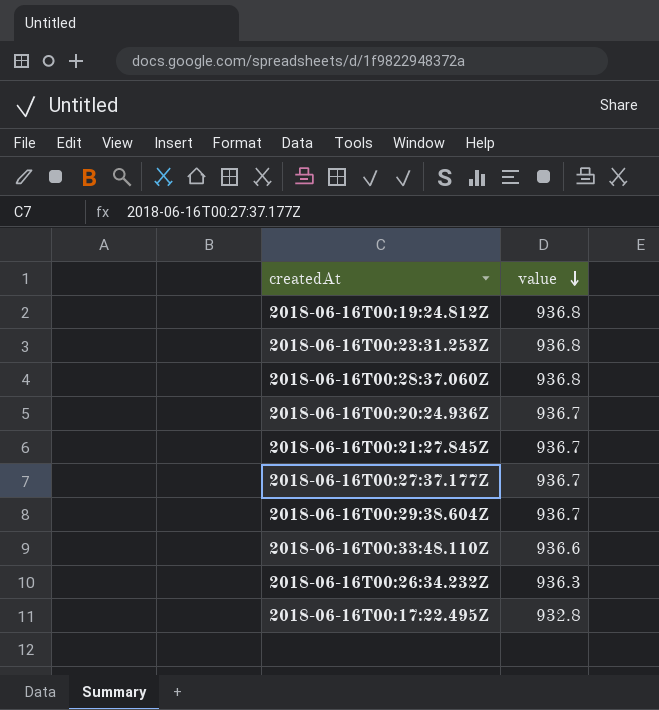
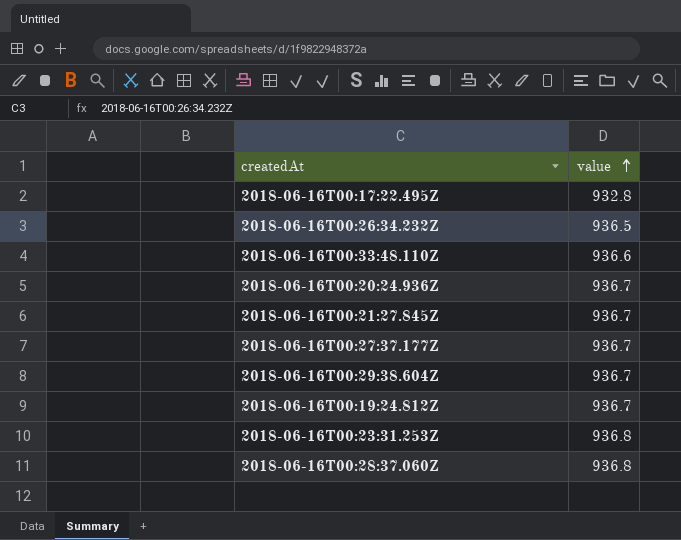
row order: value descending -> value ascending
2018-06-16T00:26:34.232Z | value: 936.3 -> 936.5
2018-06-16T00:19:24.812Z | value: 936.8 -> 936.7

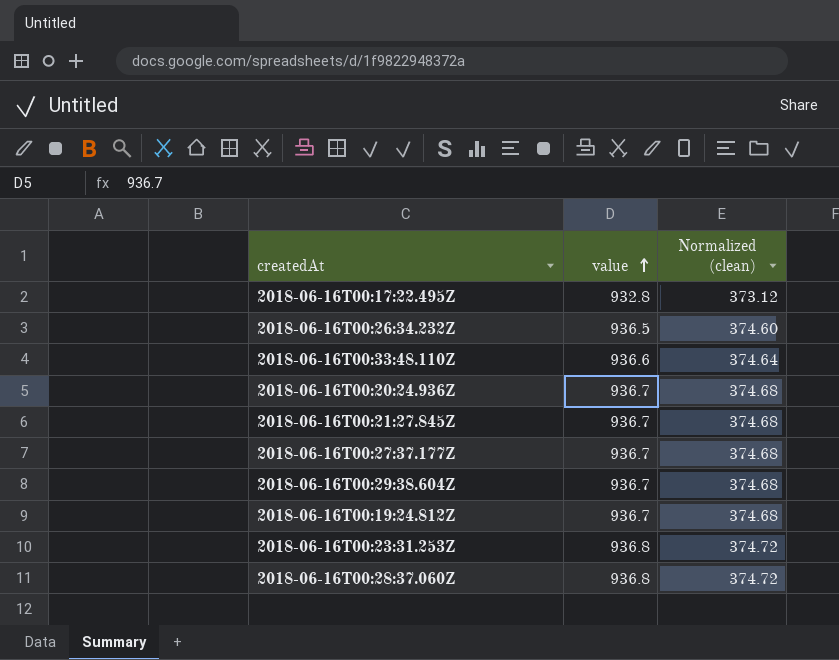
column Normalized (clean) | formula: none -> [value] * 0.4

